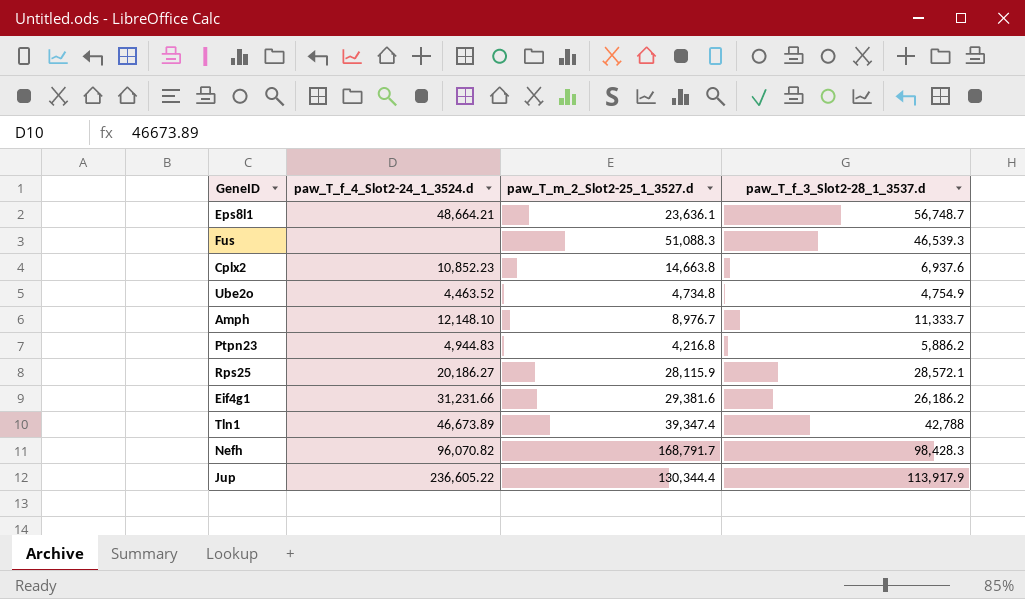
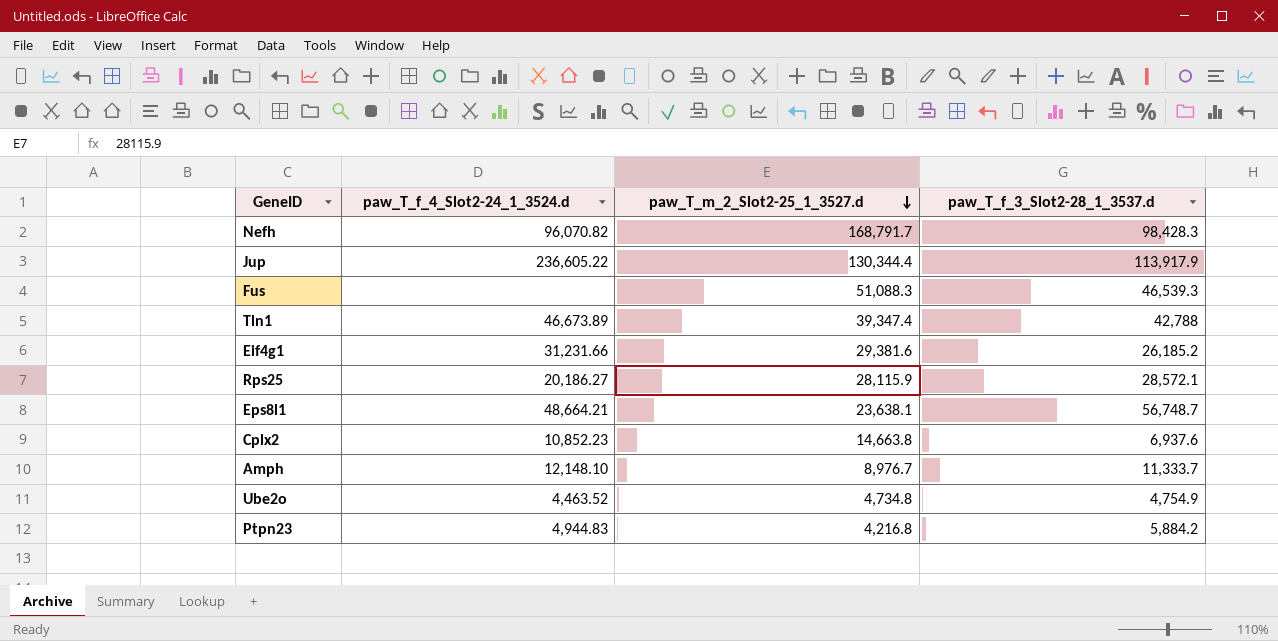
row order: none -> paw_T_m_2_Slot2-25_1_3527.d descending
Eif4g1 | paw_T_f_3_Slot2-28_1_3537.d: 26,186.2 -> 26,185.2
Eps8l1 | paw_T_m_2_Slot2-25_1_3527.d: 23,636.1 -> 23,638.1
Ptpn23 | paw_T_f_3_Slot2-28_1_3537.d: 5,886.2 -> 5,884.2

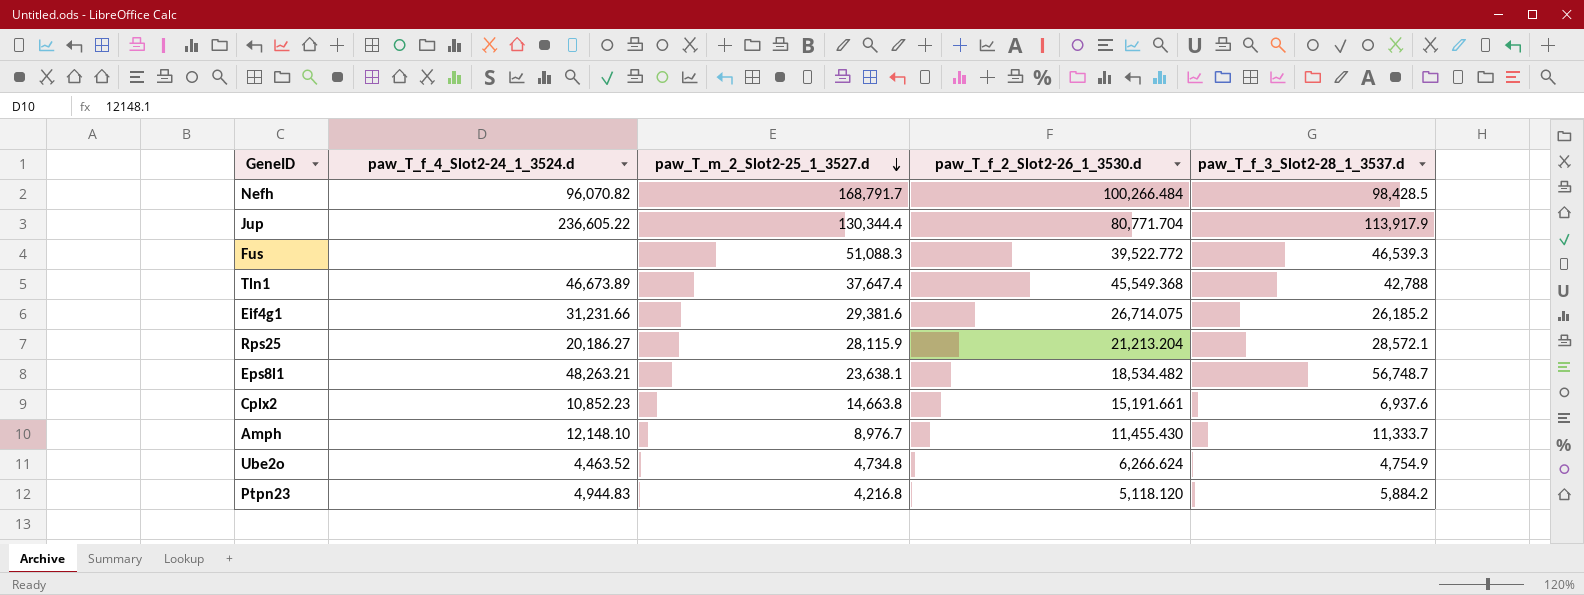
column paw_T_f_2_Slot2-26_1_3530.d | position: none -> 4
Nefh | paw_T_f_3_Slot2-28_1_3537.d: 98,428.3 -> 98,428.5
Tln1 | paw_T_m_2_Slot2-25_1_3527.d: 39,347.4 -> 37,647.4
Eps8l1 | paw_T_f_4_Slot2-24_1_3524.d: 48,664.21 -> 48,263.21

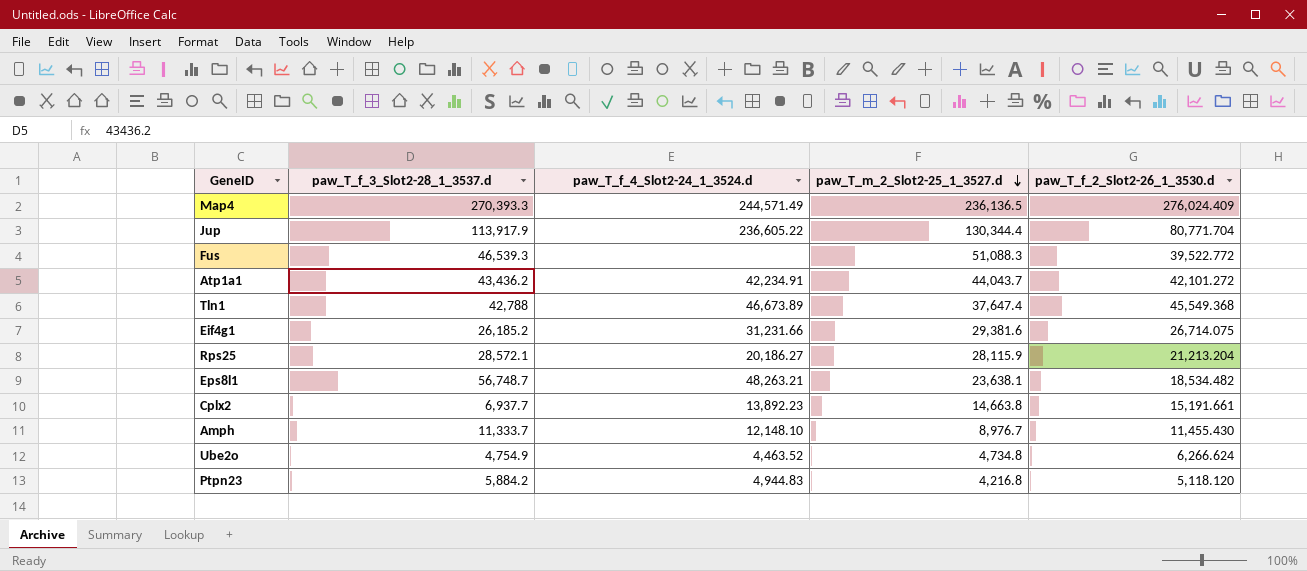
column paw_T_f_3_Slot2-28_1_3537.d | position: 5 -> 2
row Nefh: 96,070.82 | 168,791.7 | 100,266.484 | 98,428.5 -> none
row Map4: none -> 270,393.3 | 244,571.49 | 236,136.5 | 276,024.409
row Atp1a1: none -> 43,436.2 | 42,234.91 | 44,043.7 | 42,101.272
Cplx2 | paw_T_f_3_Slot2-28_1_3537.d: 6,937.6 -> 6,937.7
Cplx2 | paw_T_f_4_Slot2-24_1_3524.d: 10,852.23 -> 13,892.23

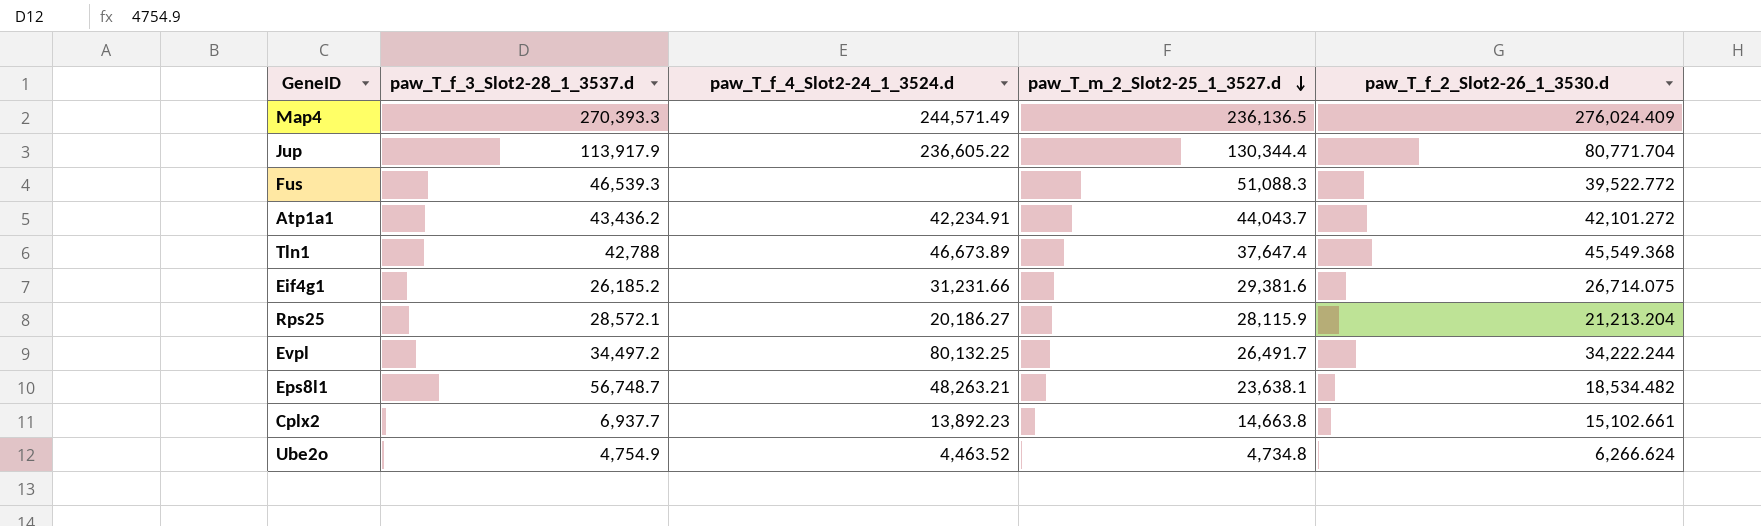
row Amph: 11,333.7 | 12,148.10 | 8,976.7 | 11,455.430 -> none
row Ptpn23: 5,884.2 | 4,944.83 | 4,216.8 | 5,118.120 -> none
row Evpl: none -> 34,497.2 | 80,132.25 | 26,491.7 | 34,222.244
Cplx2 | paw_T_f_2_Slot2-26_1_3530.d: 15,191.661 -> 15,102.661

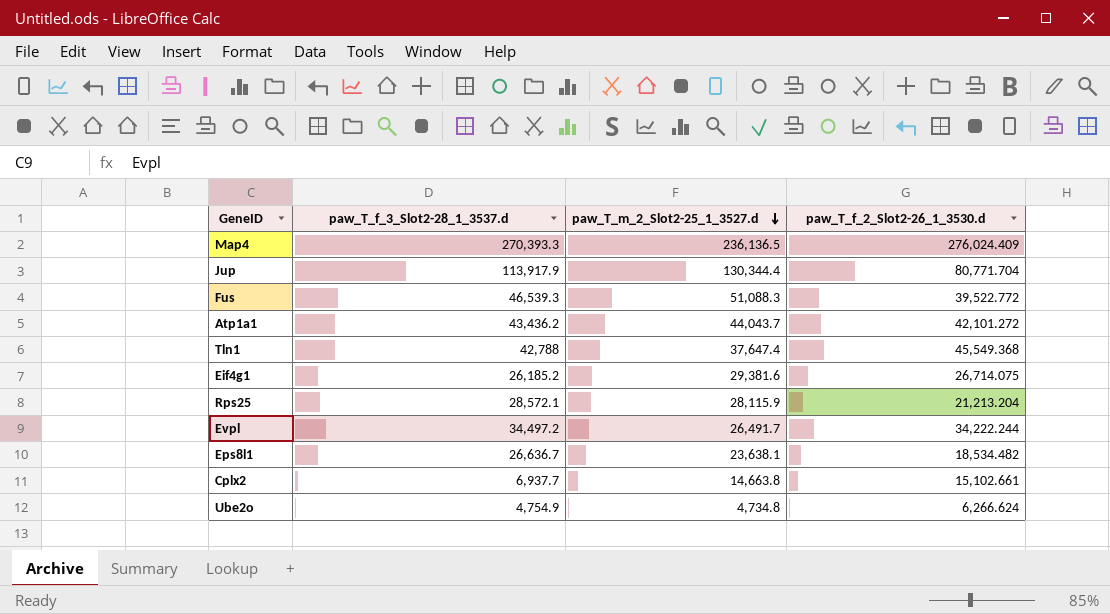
column paw_T_f_4_Slot2-24_1_3524.d | position: 3 -> none
Eps8l1 | paw_T_f_3_Slot2-28_1_3537.d: 56,748.7 -> 26,636.7

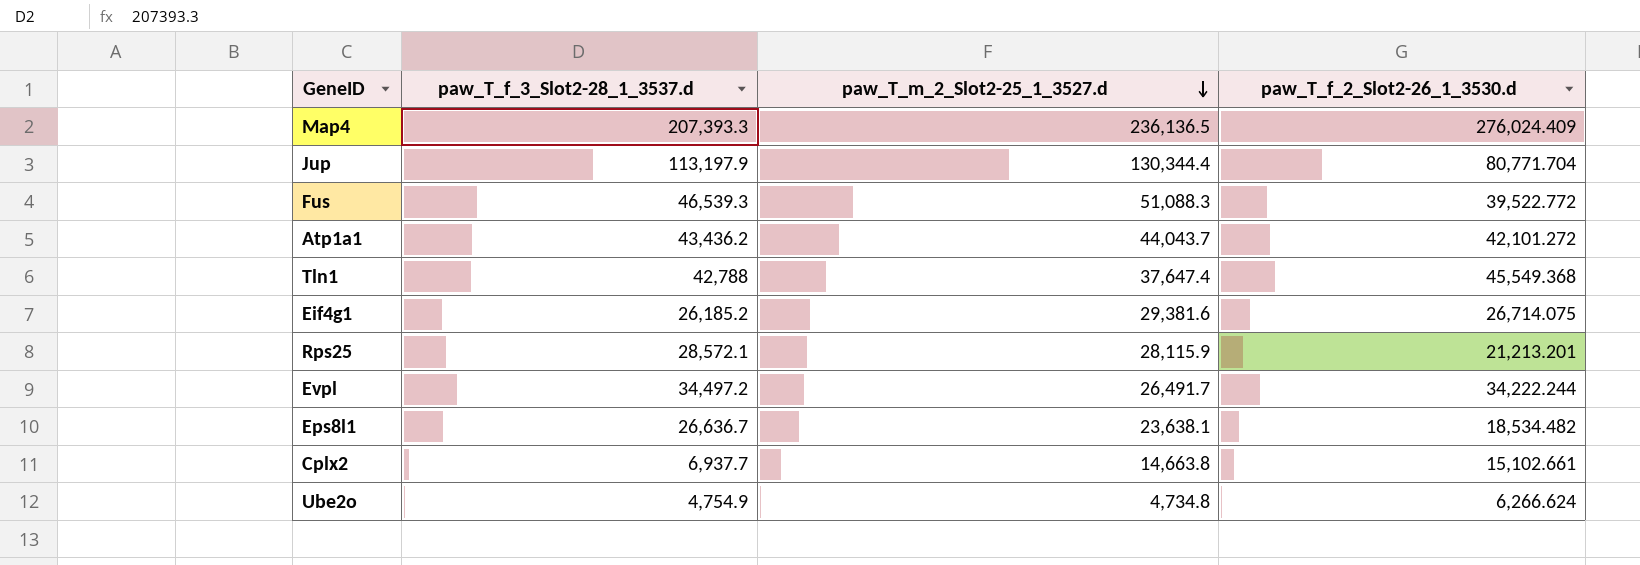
Map4 | paw_T_f_3_Slot2-28_1_3537.d: 270,393.3 -> 207,393.3
Jup | paw_T_f_3_Slot2-28_1_3537.d: 113,917.9 -> 113,197.9
Rps25 | paw_T_f_2_Slot2-26_1_3530.d: 21,213.204 -> 21,213.201

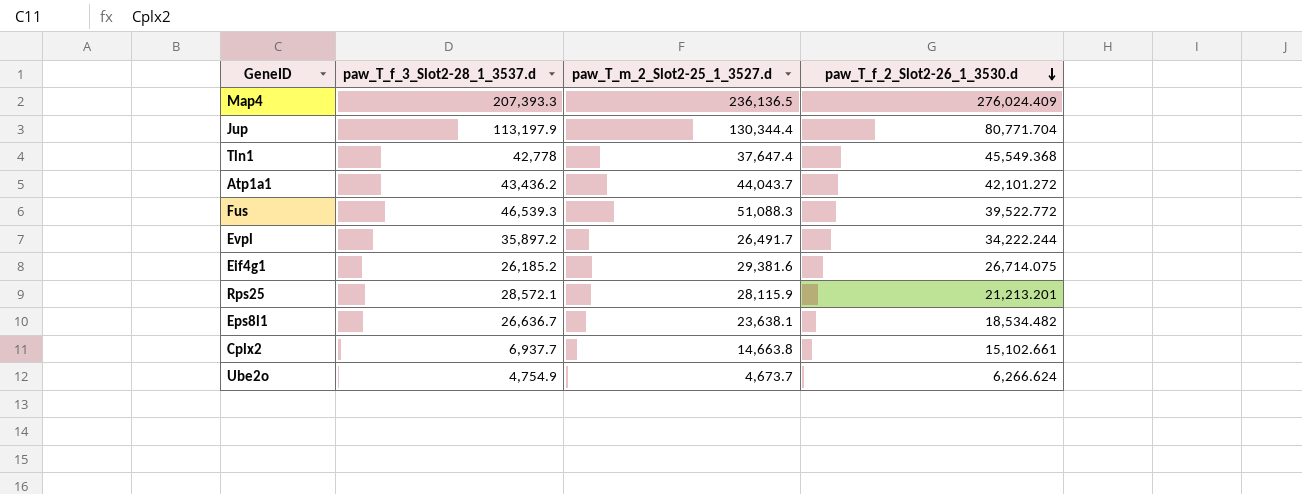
row order: paw_T_m_2_Slot2-25_1_3527.d descending -> paw_T_f_2_Slot2-26_1_3530.d descending
Tln1 | paw_T_f_3_Slot2-28_1_3537.d: 42,788 -> 42,778
Evpl | paw_T_f_3_Slot2-28_1_3537.d: 34,497.2 -> 35,897.2
Ube2o | paw_T_m_2_Slot2-25_1_3527.d: 4,734.8 -> 4,673.7

